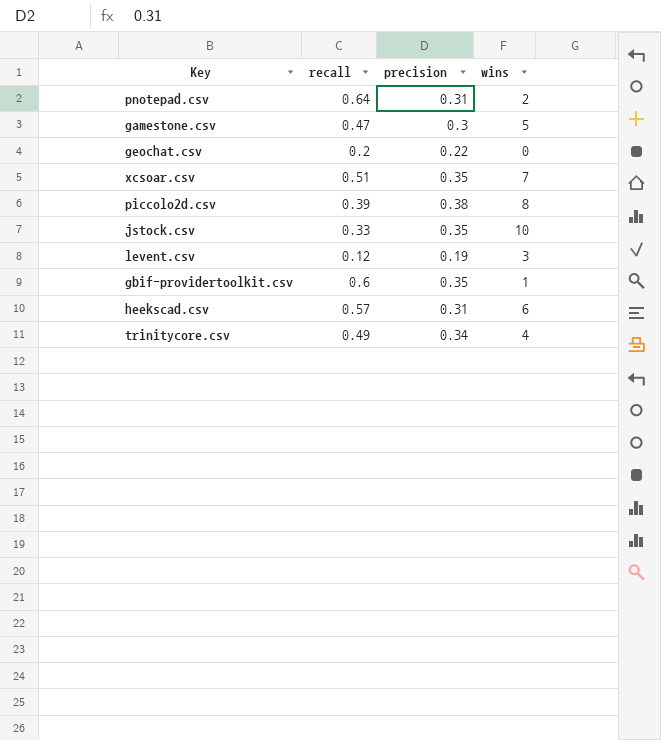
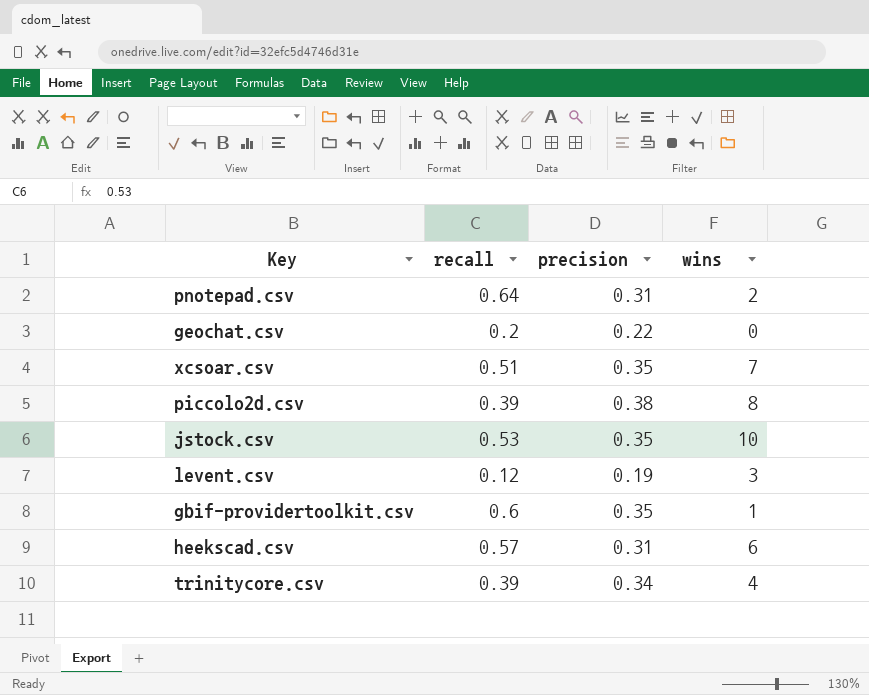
row gamestone.csv: 0.47 | 0.3 | 5 -> none
jstock.csv | recall: 0.33 -> 0.53
trinitycore.csv | recall: 0.49 -> 0.39

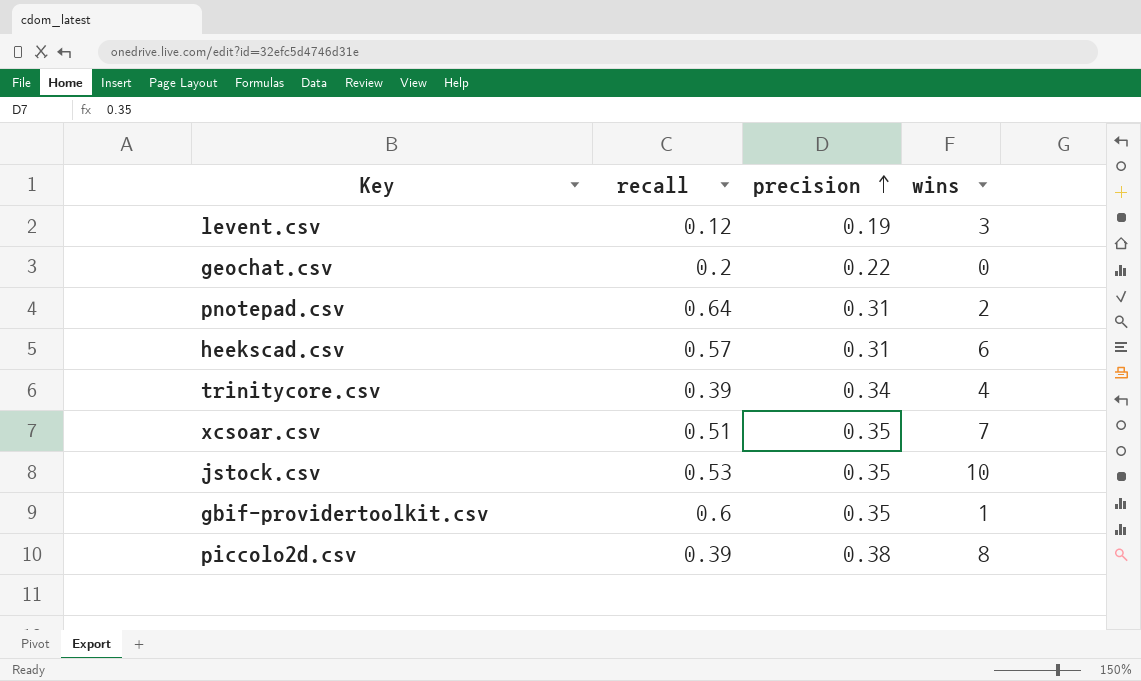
row order: none -> precision ascending

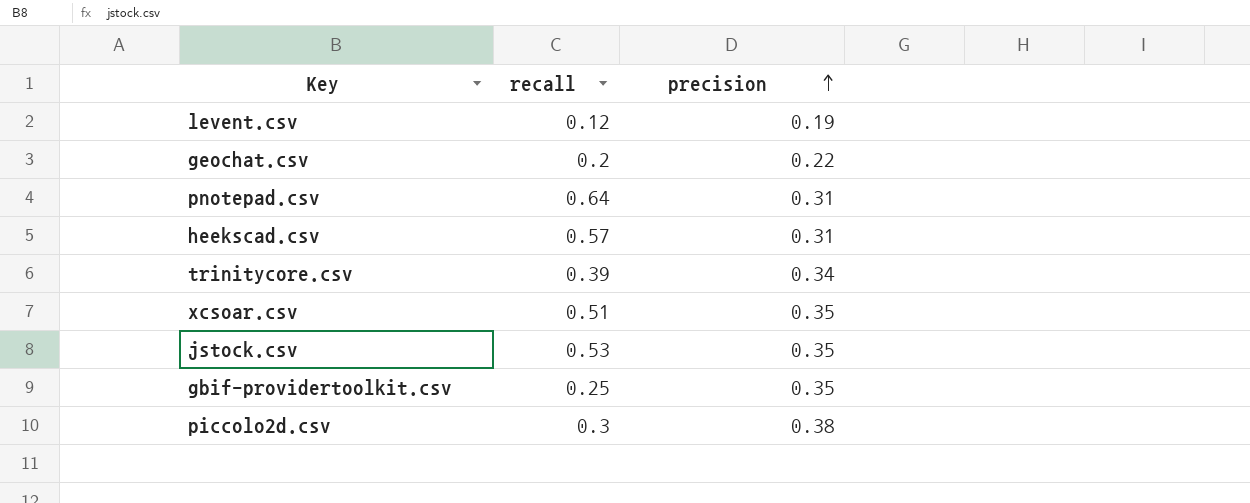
column wins | position: 4 -> none
gbif-providertoolkit.csv | recall: 0.6 -> 0.25
piccolo2d.csv | recall: 0.39 -> 0.3

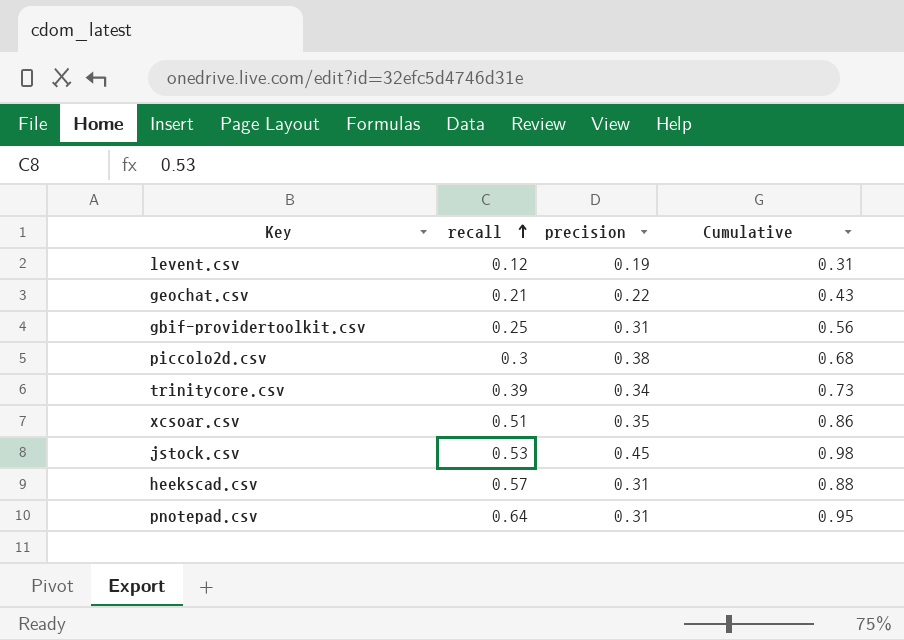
row order: precision ascending -> recall ascending
column Cumulative | formula: none -> [recall] + [precision]
geochat.csv | recall: 0.2 -> 0.21
gbif-providertoolkit.csv | precision: 0.35 -> 0.31
jstock.csv | precision: 0.35 -> 0.45

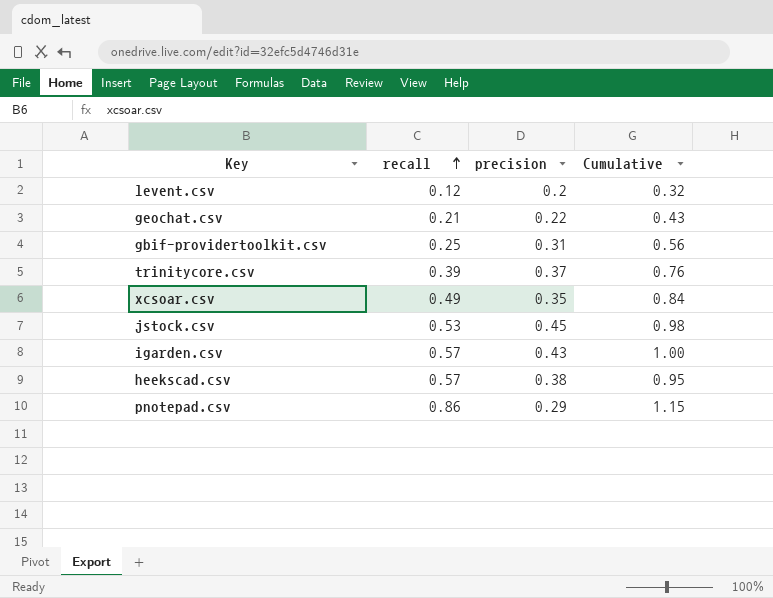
row piccolo2d.csv: 0.3 | 0.38 | 0.68 -> none
levent.csv | precision: 0.19 -> 0.2
levent.csv | Cumulative: 0.31 -> 0.32
trinitycore.csv | precision: 0.34 -> 0.37
trinitycore.csv | Cumulative: 0.73 -> 0.76
xcsoar.csv | recall: 0.51 -> 0.49
xcsoar.csv | Cumulative: 0.86 -> 0.84
row igarden.csv: none -> 0.57 | 0.43 | 1.00
heekscad.csv | precision: 0.31 -> 0.38
heekscad.csv | Cumulative: 0.88 -> 0.95
pnotepad.csv | recall: 0.64 -> 0.86
pnotepad.csv | precision: 0.31 -> 0.29
pnotepad.csv | Cumulative: 0.95 -> 1.15

